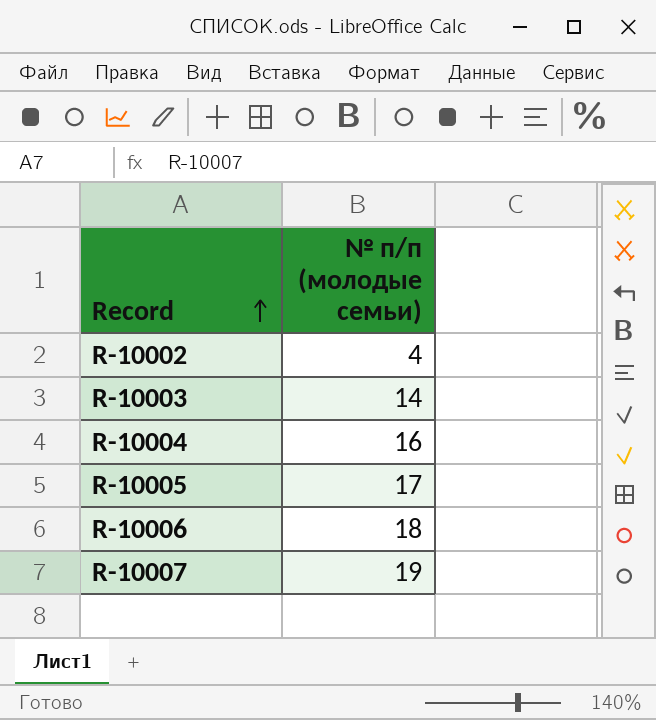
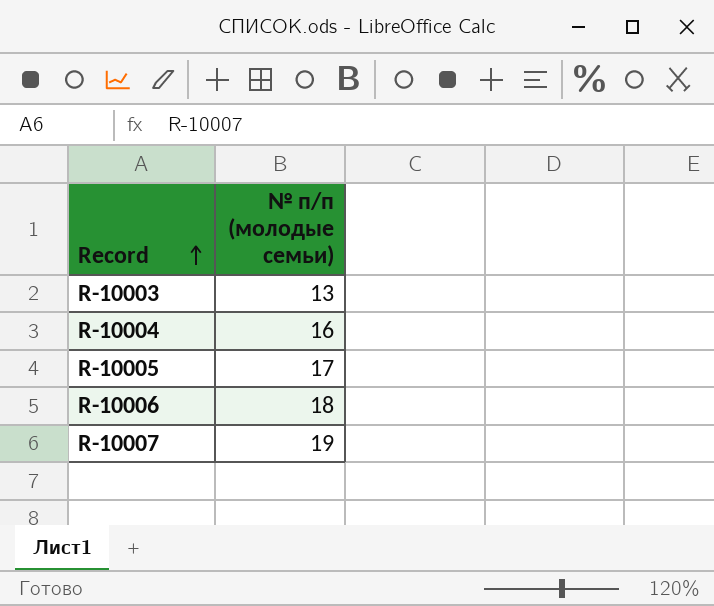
row R-10002: 4 -> none
R-10003 | № п/п (молодые семьи): 14 -> 13

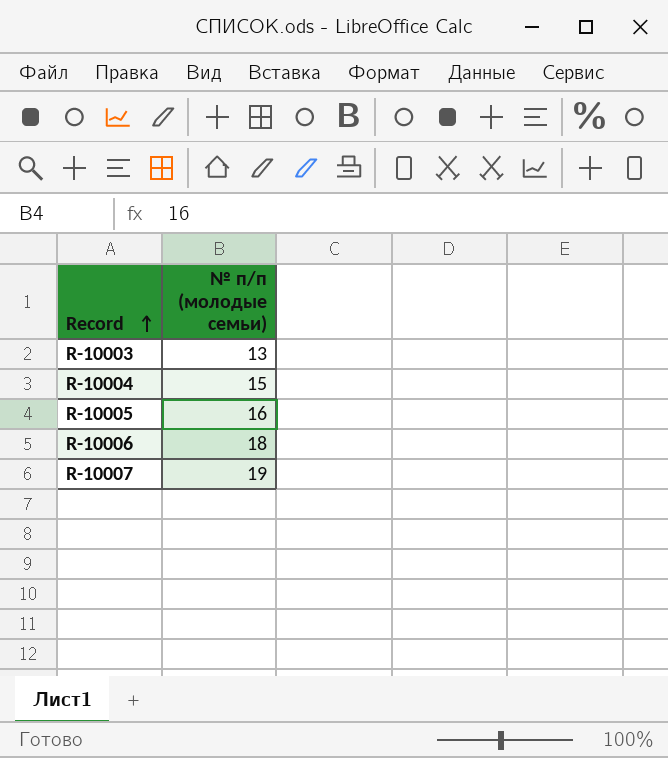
R-10004 | № п/п (молодые семьи): 16 -> 15
R-10005 | № п/п (молодые семьи): 17 -> 16

